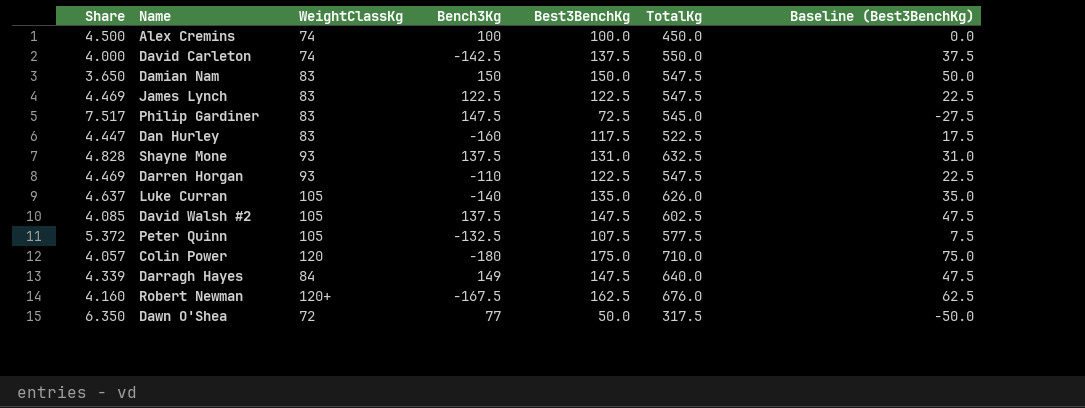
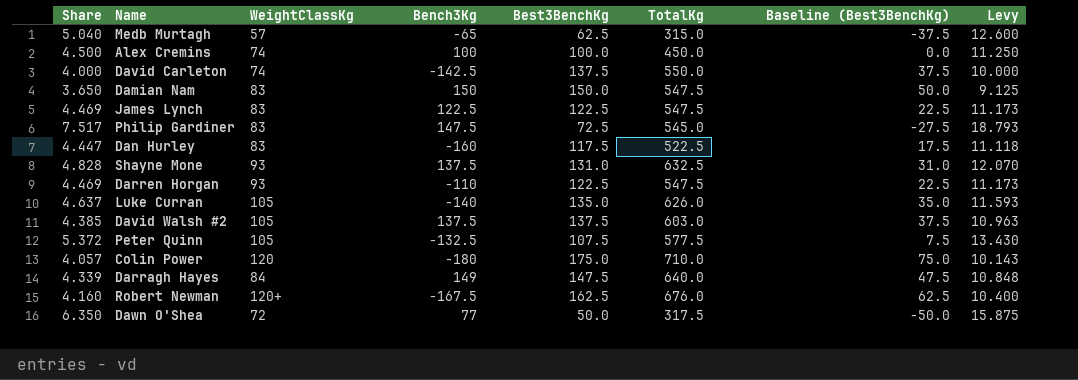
column Levy | formula: none -> [Share] * 2.5
row Medb Murtagh: none -> 5.040 | 57 | -65 | 62.5 | 315.0 | -37.5 | 12.600
David Walsh #2 | Share: 4.085 -> 4.385
David Walsh #2 | Best3BenchKg: 147.5 -> 137.5
David Walsh #2 | TotalKg: 602.5 -> 603.0
David Walsh #2 | Baseline (Best3BenchKg): 47.5 -> 37.5

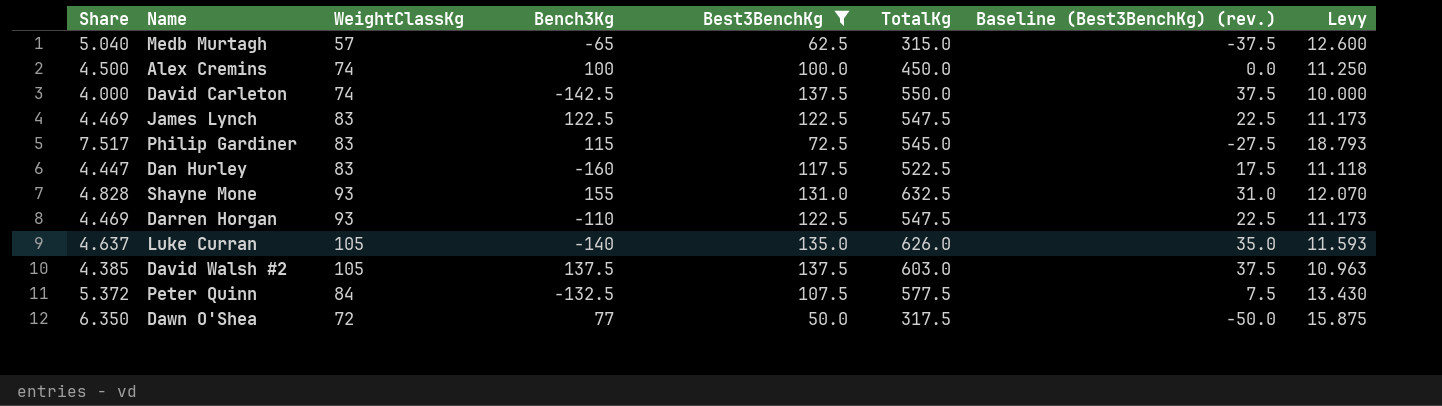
filter: none -> Best3BenchKg <= 137.5
column name: Baseline (Best3BenchKg) -> Baseline (Best3BenchKg) (rev.)
Philip Gardiner | Bench3Kg: 147.5 -> 115
Shayne Mone | Bench3Kg: 137.5 -> 155
Peter Quinn | WeightClassKg: 105 -> 84

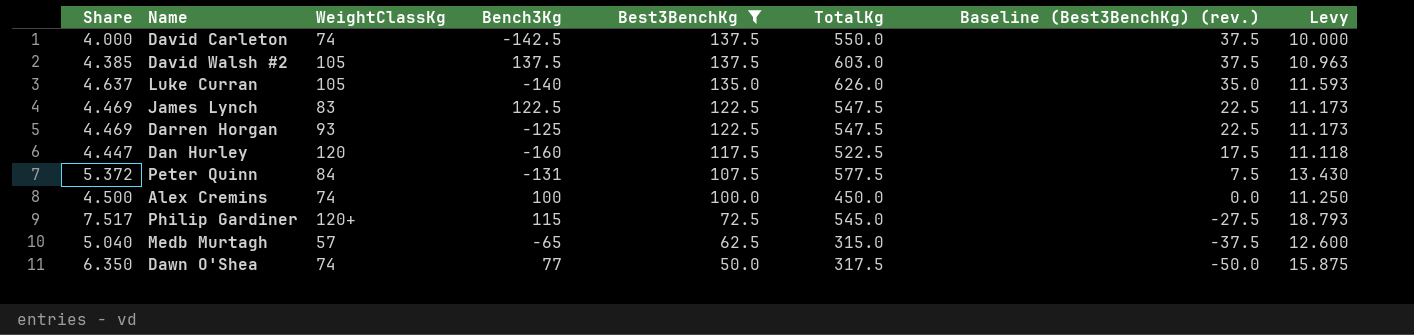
row order: none -> Best3BenchKg descending
row Shayne Mone: 4.828 | 93 | 155 | 131.0 | 632.5 | 31.0 | 12.070 -> none
Darren Horgan | Bench3Kg: -110 -> -125
Dan Hurley | WeightClassKg: 83 -> 120
Peter Quinn | Bench3Kg: -132.5 -> -131
Philip Gardiner | WeightClassKg: 83 -> 120+
Dawn O'Shea | WeightClassKg: 72 -> 74

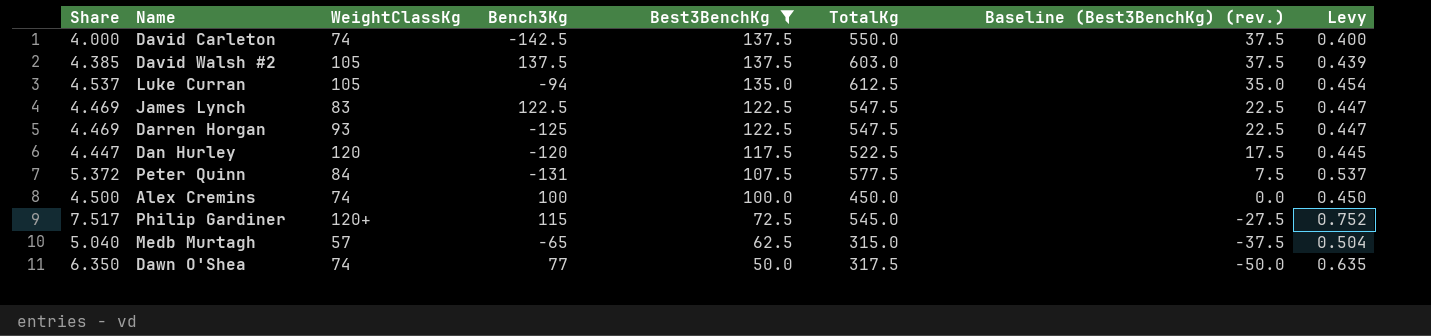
column Levy | formula: [Share] * 2.5 -> [Share] * 0.1
Luke Curran | Share: 4.637 -> 4.537
Luke Curran | Bench3Kg: -140 -> -94
Luke Curran | TotalKg: 626.0 -> 612.5
Dan Hurley | Bench3Kg: -160 -> -120

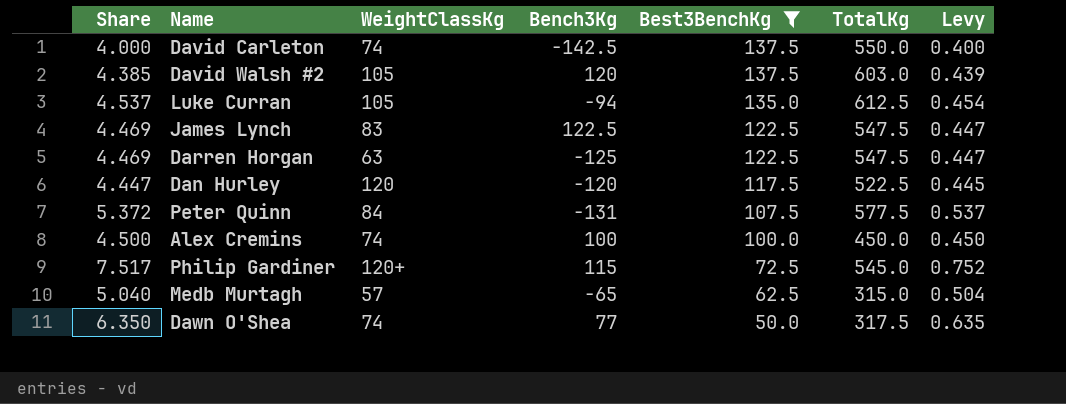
column Baseline (Best3BenchKg) (rev.) | formula: [Best3BenchKg] - 100 -> none
David Walsh #2 | Bench3Kg: 137.5 -> 120
Darren Horgan | WeightClassKg: 93 -> 63

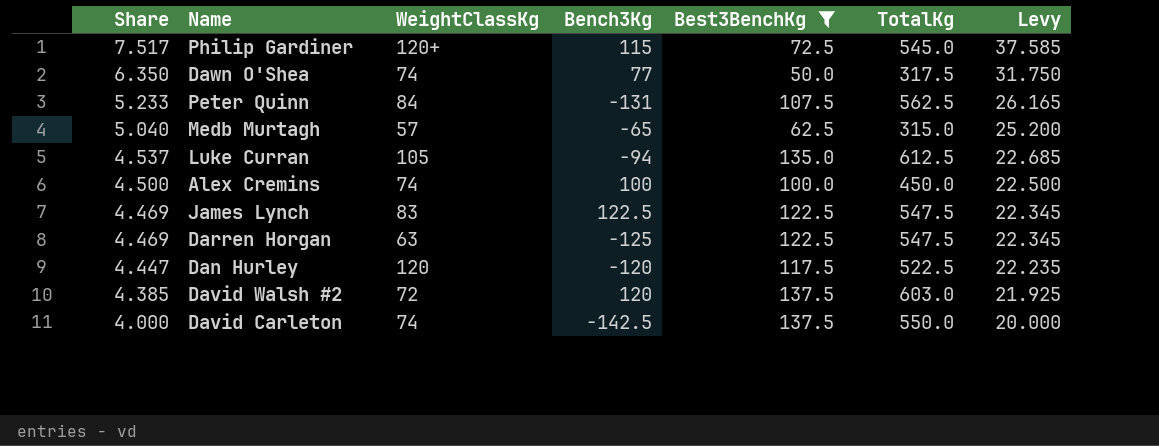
row order: Best3BenchKg descending -> Share descending
column Levy | formula: [Share] * 0.1 -> [Share] * 5
Peter Quinn | Share: 5.372 -> 5.233
Peter Quinn | TotalKg: 577.5 -> 562.5
David Walsh #2 | WeightClassKg: 105 -> 72

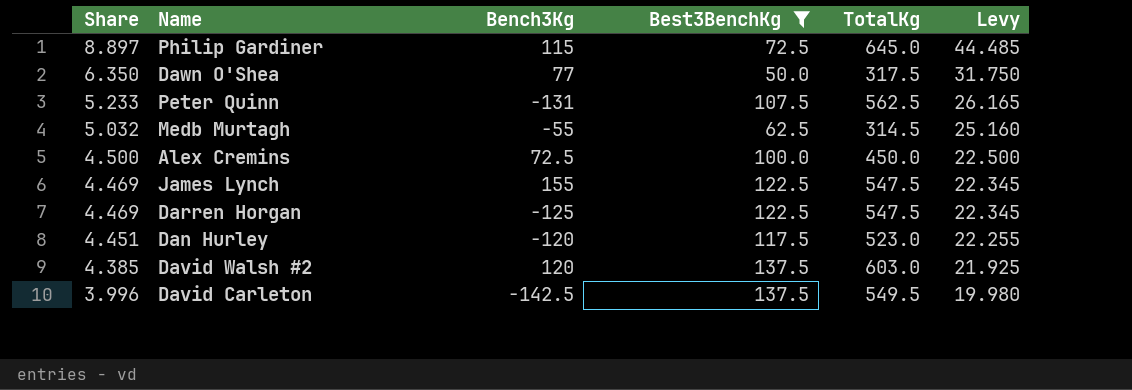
column WeightClassKg | position: 3 -> none
row Luke Curran: 4.537 | 105 | -94 | 135.0 | 612.5 | 22.685 -> none
Philip Gardiner | Share: 7.517 -> 8.897
Philip Gardiner | TotalKg: 545.0 -> 645.0
Philip Gardiner | Levy: 37.585 -> 44.485
Medb Murtagh | Share: 5.040 -> 5.032
Medb Murtagh | Bench3Kg: -65 -> -55
Medb Murtagh | TotalKg: 315.0 -> 314.5
Medb Murtagh | Levy: 25.200 -> 25.160
Alex Cremins | Bench3Kg: 100 -> 72.5
James Lynch | Bench3Kg: 122.5 -> 155
Dan Hurley | Share: 4.447 -> 4.451
Dan Hurley | TotalKg: 522.5 -> 523.0
Dan Hurley | Levy: 22.235 -> 22.255
David Carleton | Share: 4.000 -> 3.996
David Carleton | TotalKg: 550.0 -> 549.5
David Carleton | Levy: 20.000 -> 19.980

